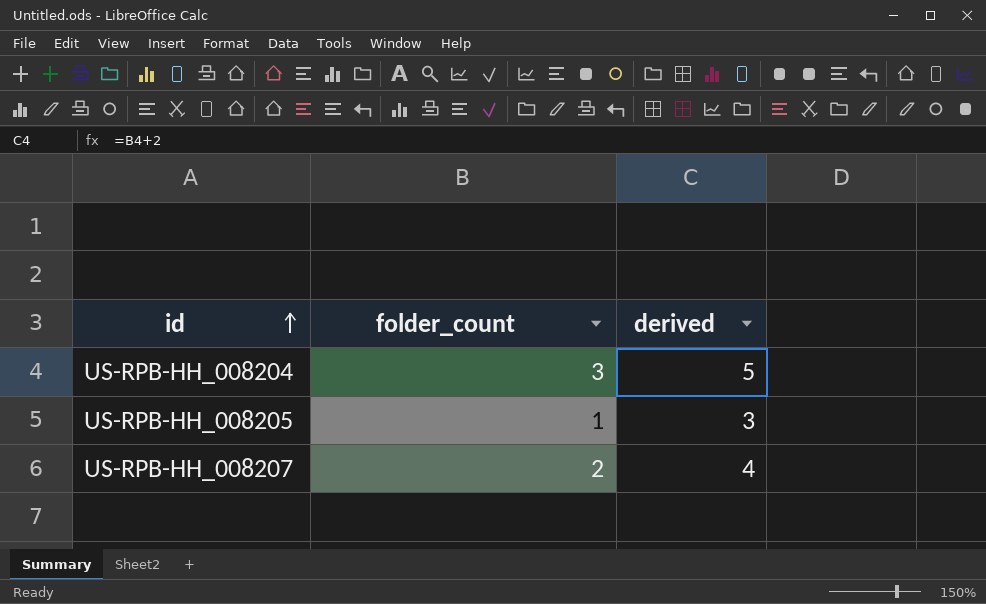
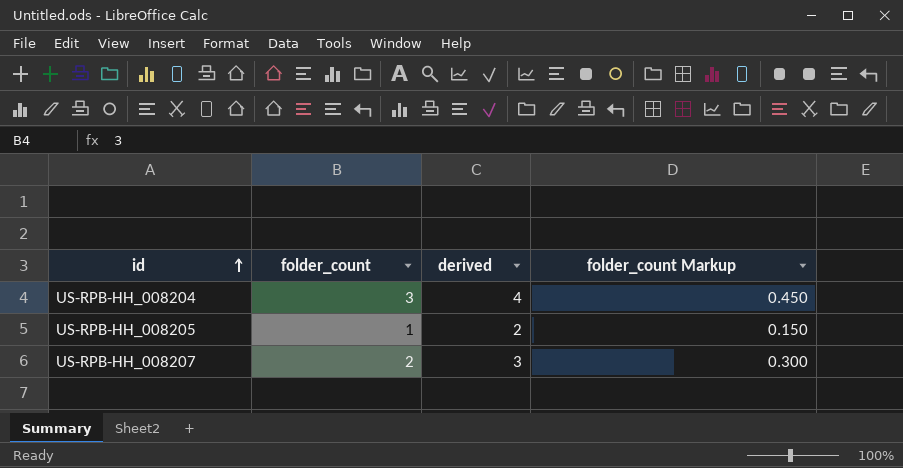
column derived | formula: [folder_count] + 2 -> [folder_count] + 1
column folder_count Markup | formula: none -> [folder_count] * 0.15

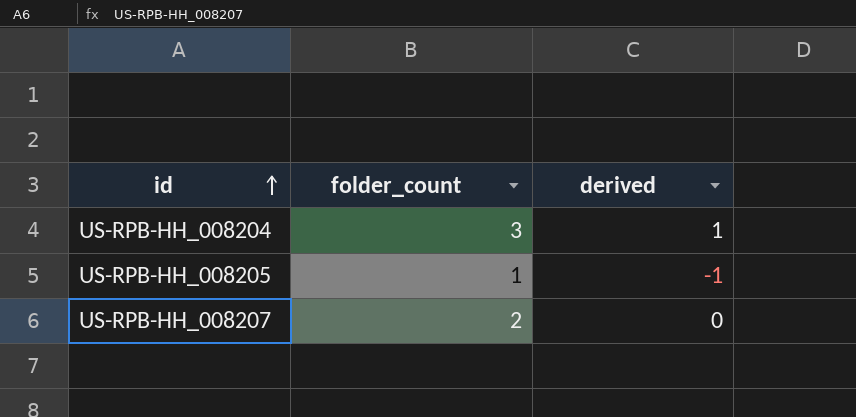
column folder_count Markup | formula: [folder_count] * 0.15 -> none
column derived | formula: [folder_count] + 1 -> [folder_count] - 2

